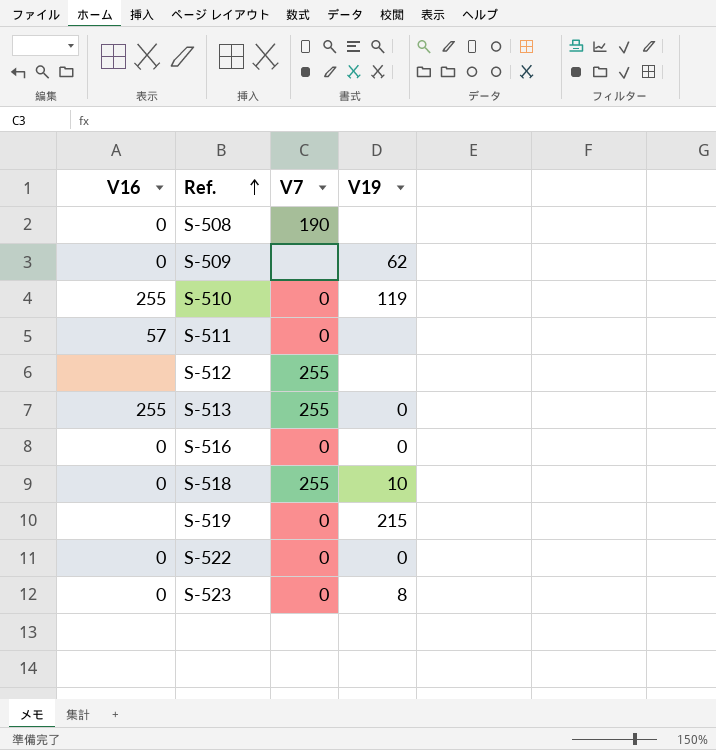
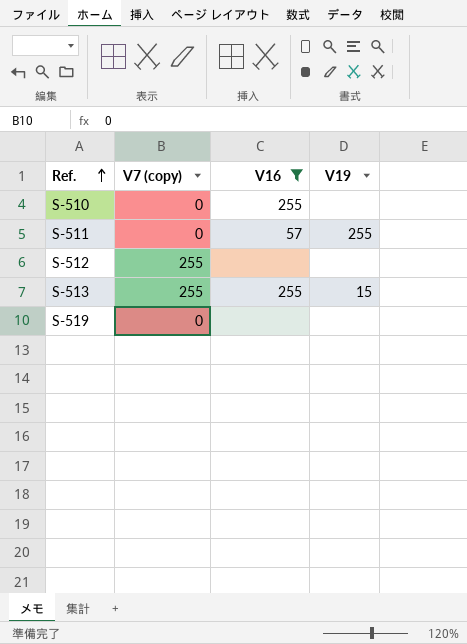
filter: none -> V16 != 0
column name: V7 -> V7 (copy)
column V16 | position: 1 -> 3
S-510 | V19: 119 -> none
S-511 | V19: none -> 255
S-513 | V19: 0 -> 15
S-519 | V19: 215 -> none

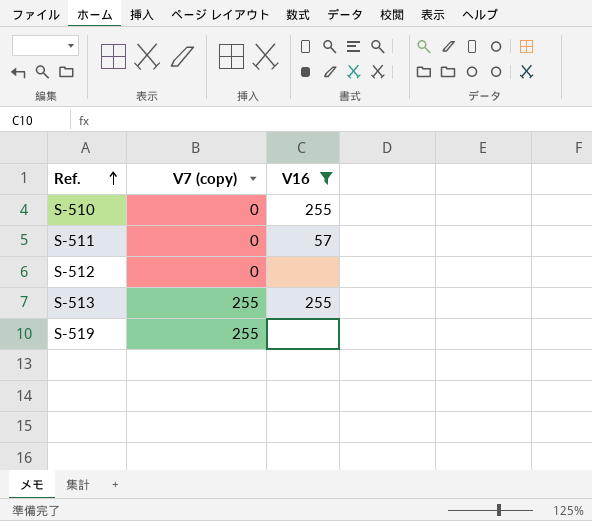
column V19 | position: 4 -> none
S-512 | V7 (copy): 255 -> 0
S-519 | V7 (copy): 0 -> 255

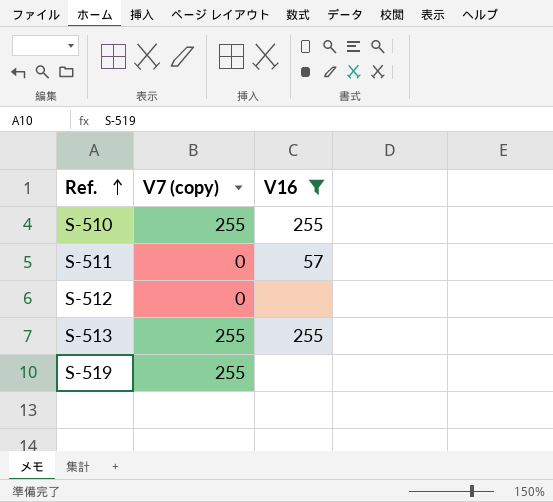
S-510 | V7 (copy): 0 -> 255

